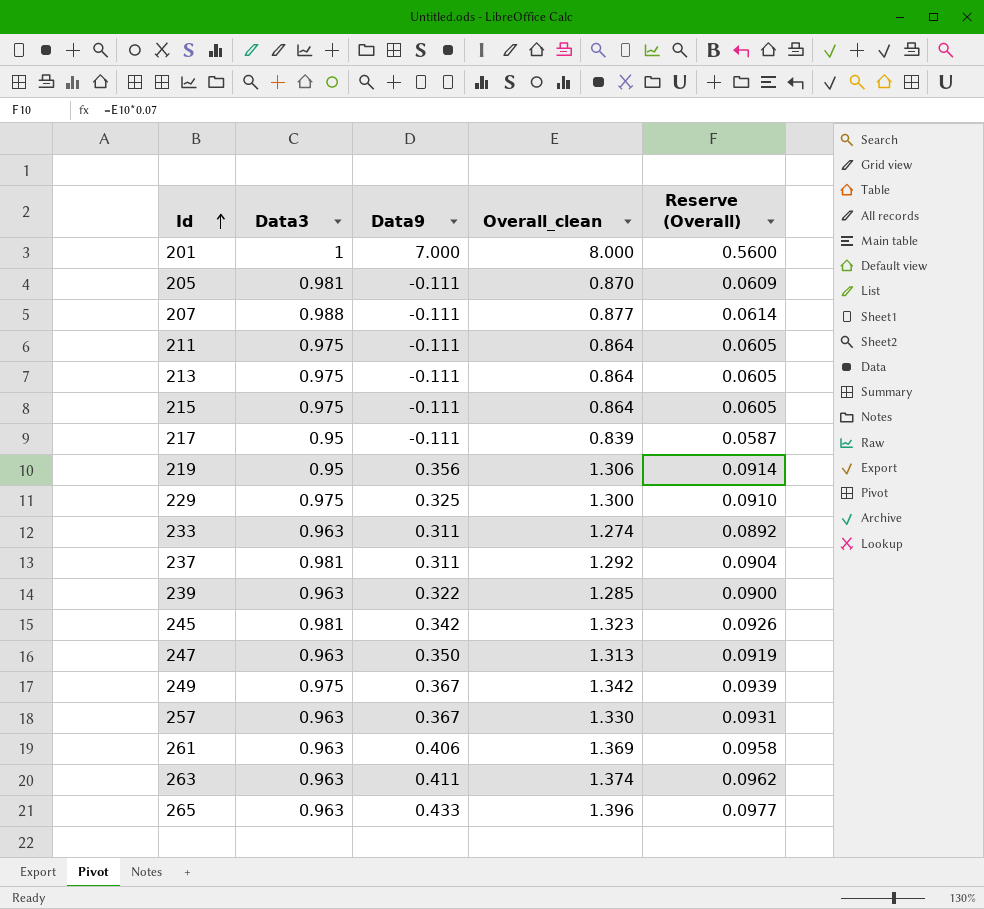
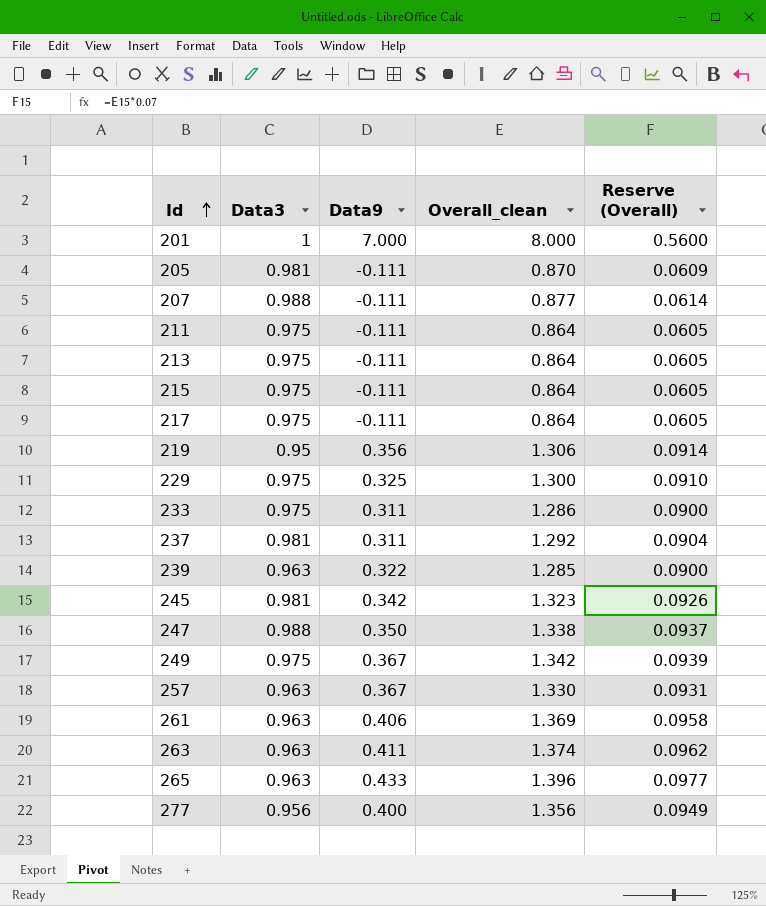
217 | Data3: 0.95 -> 0.975
217 | Overall_clean: 0.839 -> 0.864
217 | Reserve (Overall): 0.0587 -> 0.0605
233 | Data3: 0.963 -> 0.975
233 | Overall_clean: 1.274 -> 1.286
233 | Reserve (Overall): 0.0892 -> 0.0900
247 | Data3: 0.963 -> 0.988
247 | Overall_clean: 1.313 -> 1.338
247 | Reserve (Overall): 0.0919 -> 0.0937
row 277: none -> 0.956 | 0.400 | 1.356 | 0.0949

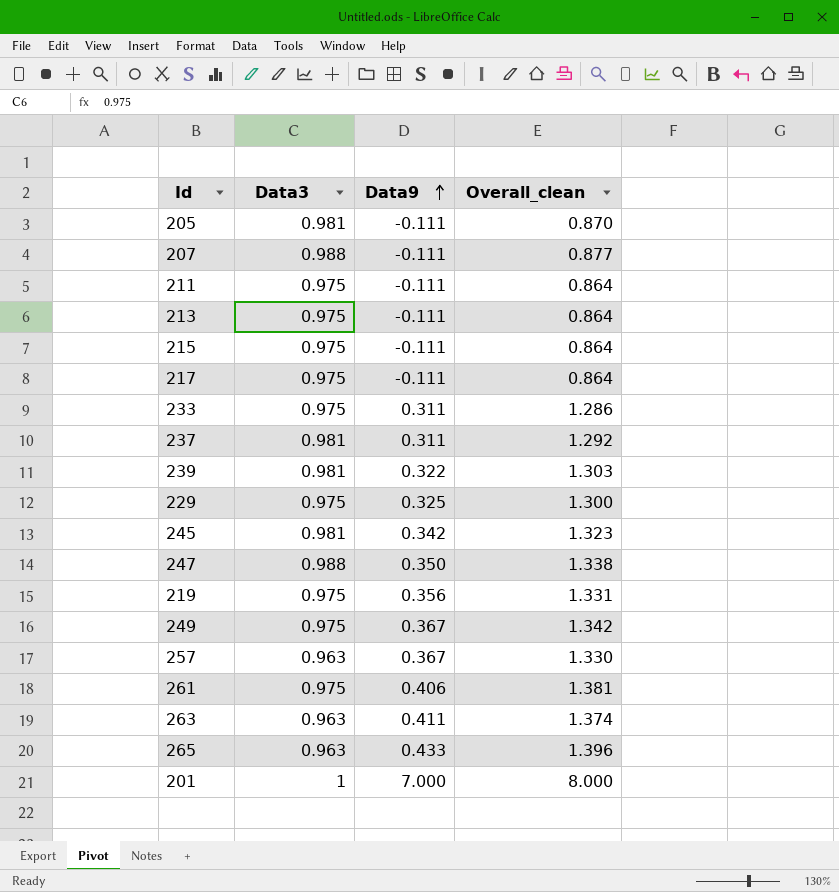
row order: Id ascending -> Data9 ascending
column Reserve (Overall) | formula: [Overall_clean] * 0.07 -> none
row 277: 0.956 | 0.400 | 1.356 | 0.0949 -> none
239 | Data3: 0.963 -> 0.981
239 | Overall_clean: 1.285 -> 1.303
219 | Data3: 0.95 -> 0.975
219 | Overall_clean: 1.306 -> 1.331
261 | Data3: 0.963 -> 0.975
261 | Overall_clean: 1.369 -> 1.381

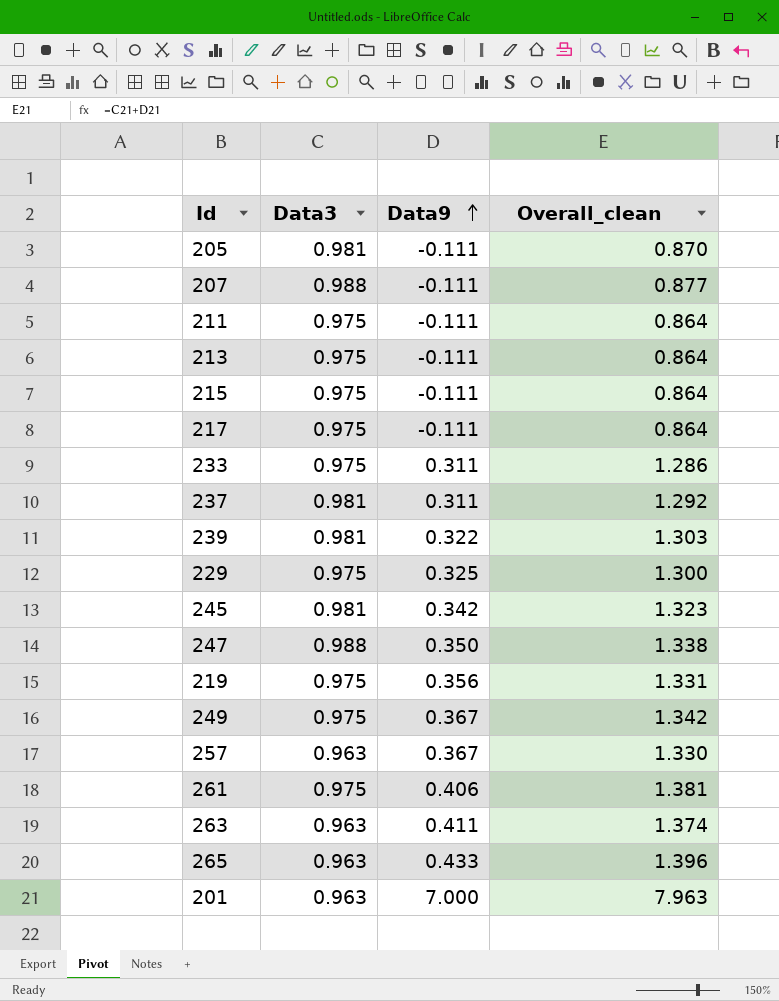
201 | Data3: 1 -> 0.963
201 | Overall_clean: 8.000 -> 7.963

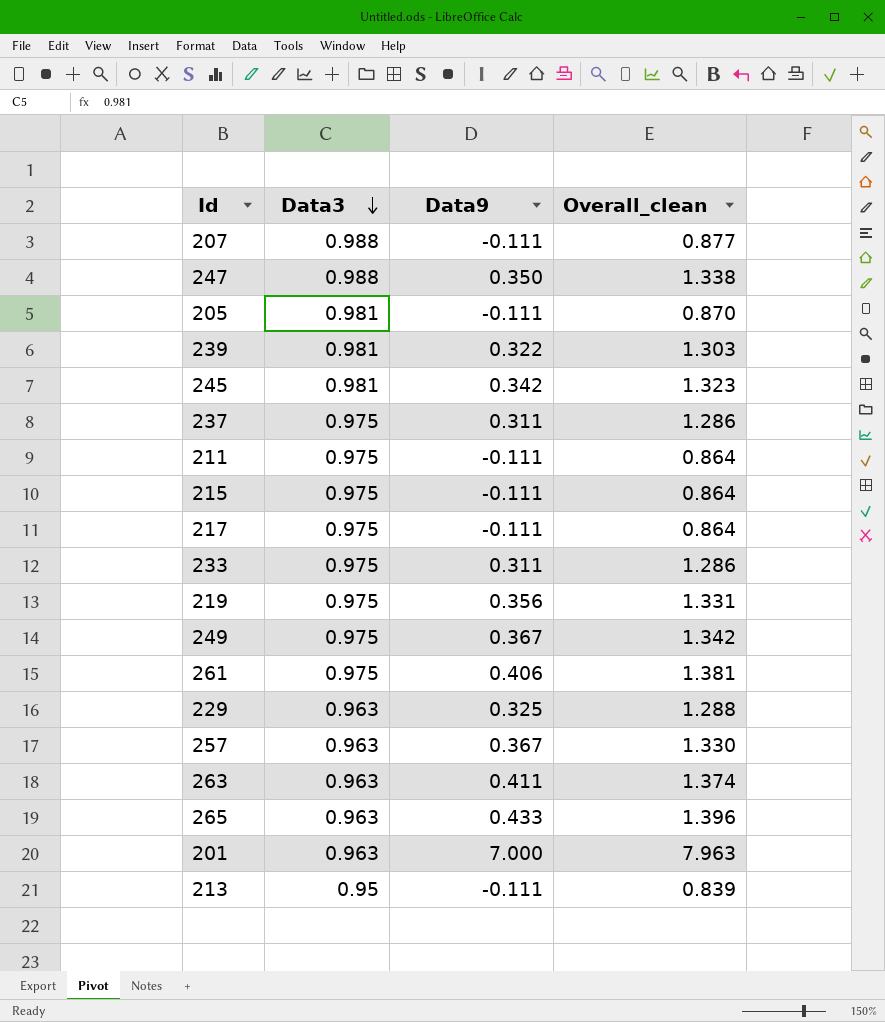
row order: Data9 ascending -> Data3 descending
237 | Data3: 0.981 -> 0.975
237 | Overall_clean: 1.292 -> 1.286
229 | Data3: 0.975 -> 0.963
229 | Overall_clean: 1.300 -> 1.288
213 | Data3: 0.975 -> 0.95
213 | Overall_clean: 0.864 -> 0.839

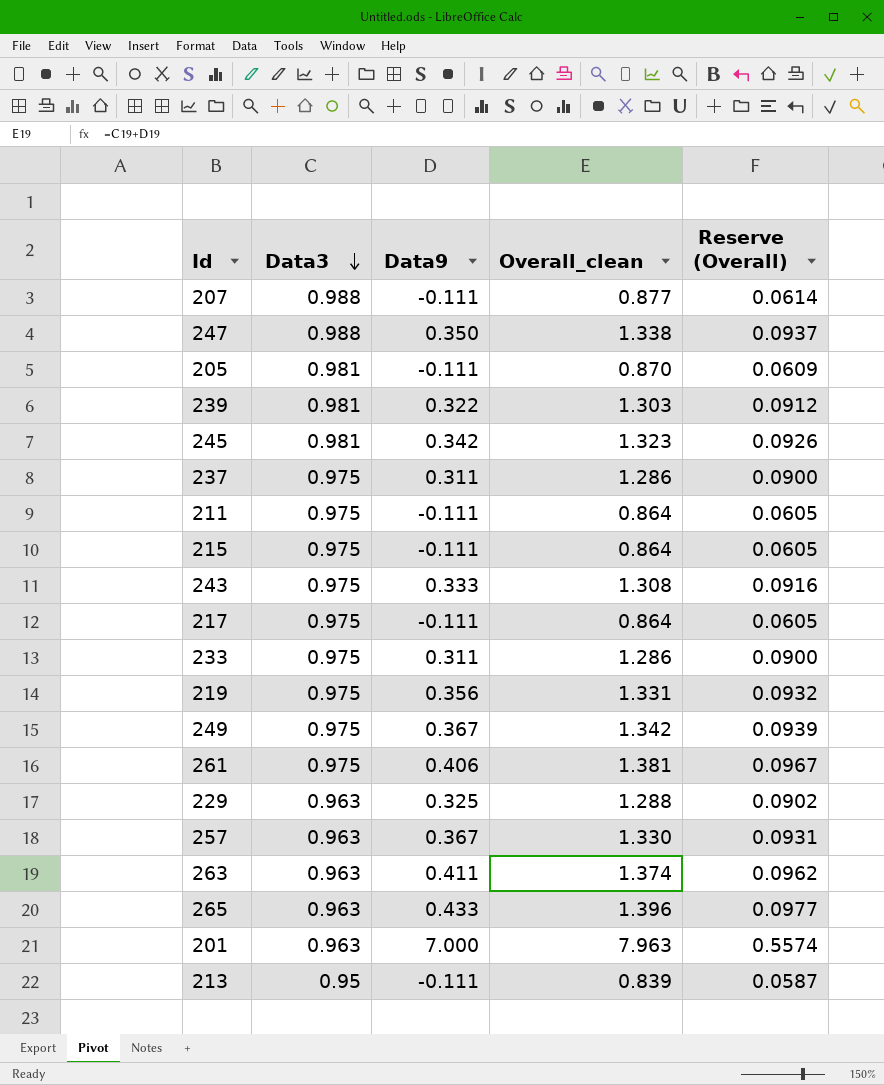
column Reserve (Overall) | formula: none -> [Overall_clean] * 0.07
row 243: none -> 0.975 | 0.333 | 1.308 | 0.0916

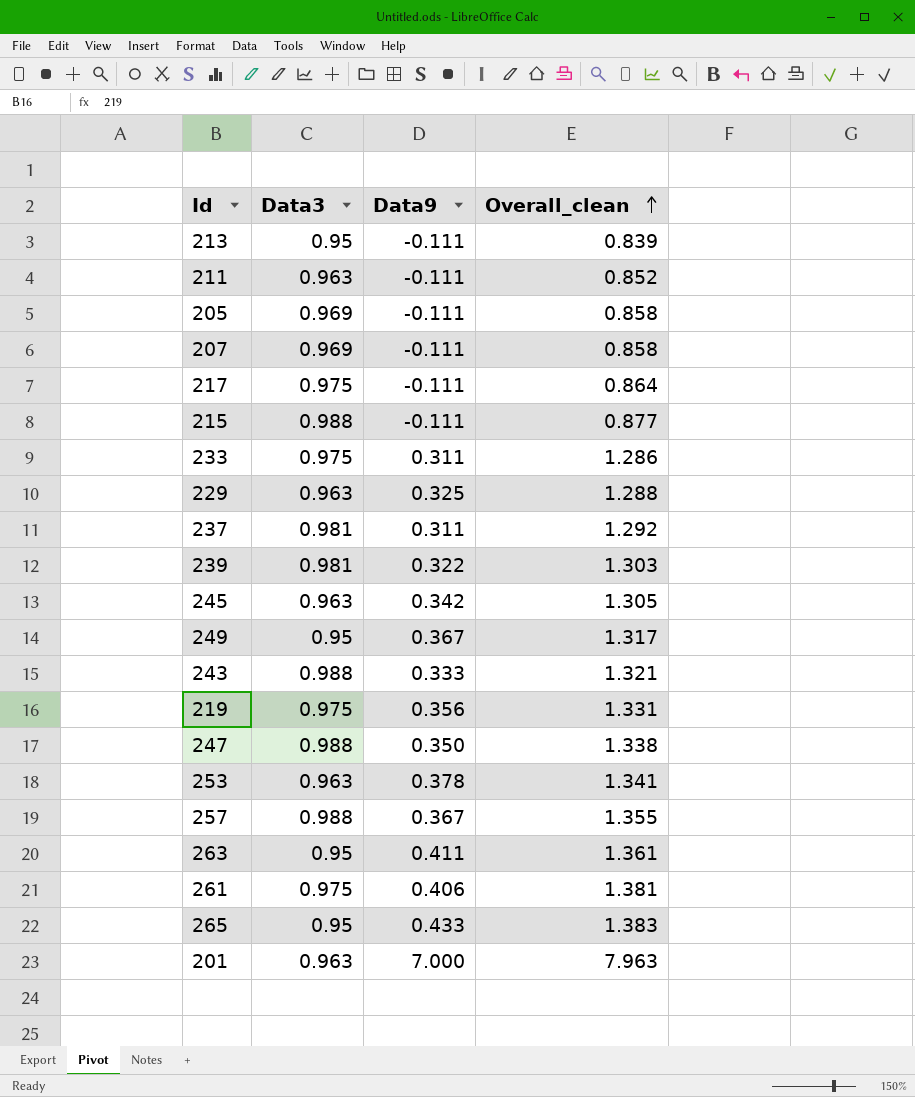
row order: Data3 descending -> Overall_clean ascending
column Reserve (Overall) | formula: [Overall_clean] * 0.07 -> none
211 | Data3: 0.975 -> 0.963
211 | Overall_clean: 0.864 -> 0.852
205 | Data3: 0.981 -> 0.969
205 | Overall_clean: 0.870 -> 0.858
207 | Data3: 0.988 -> 0.969
207 | Overall_clean: 0.877 -> 0.858
215 | Data3: 0.975 -> 0.988
215 | Overall_clean: 0.864 -> 0.877
237 | Data3: 0.975 -> 0.981
237 | Overall_clean: 1.286 -> 1.292
245 | Data3: 0.981 -> 0.963
245 | Overall_clean: 1.323 -> 1.305
249 | Data3: 0.975 -> 0.95
249 | Overall_clean: 1.342 -> 1.317
243 | Data3: 0.975 -> 0.988
243 | Overall_clean: 1.308 -> 1.321
row 253: none -> 0.963 | 0.378 | 1.341
257 | Data3: 0.963 -> 0.988
257 | Overall_clean: 1.330 -> 1.355
263 | Data3: 0.963 -> 0.95
263 | Overall_clean: 1.374 -> 1.361
265 | Data3: 0.963 -> 0.95
265 | Overall_clean: 1.396 -> 1.383

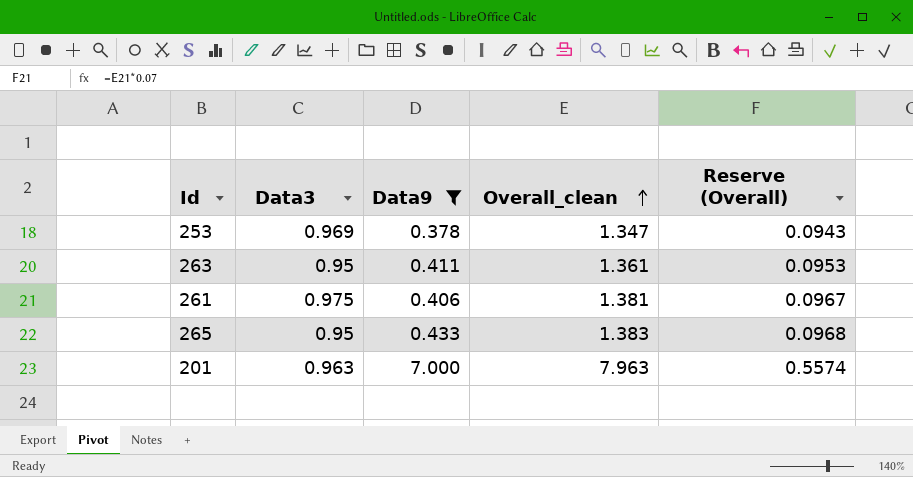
filter: none -> Data9 >= 0.378
column Reserve (Overall) | formula: none -> [Overall_clean] * 0.07
253 | Data3: 0.963 -> 0.969
253 | Overall_clean: 1.341 -> 1.347

